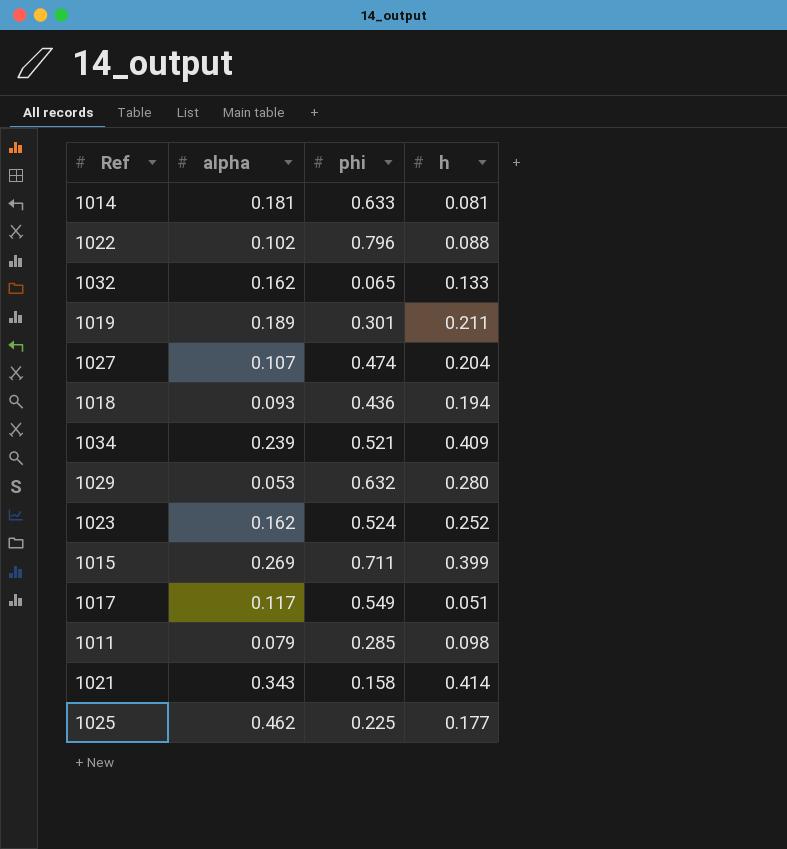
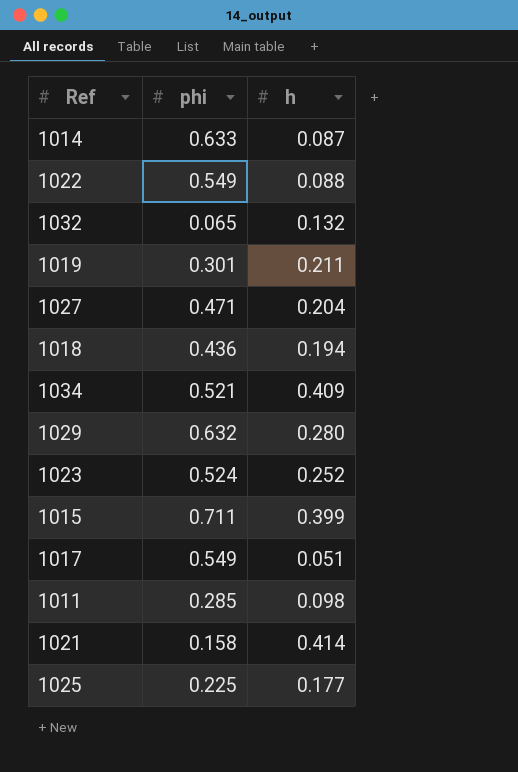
column alpha | position: 2 -> none
1014 | h: 0.081 -> 0.087
1022 | phi: 0.796 -> 0.549
1032 | h: 0.133 -> 0.132
1027 | phi: 0.474 -> 0.471

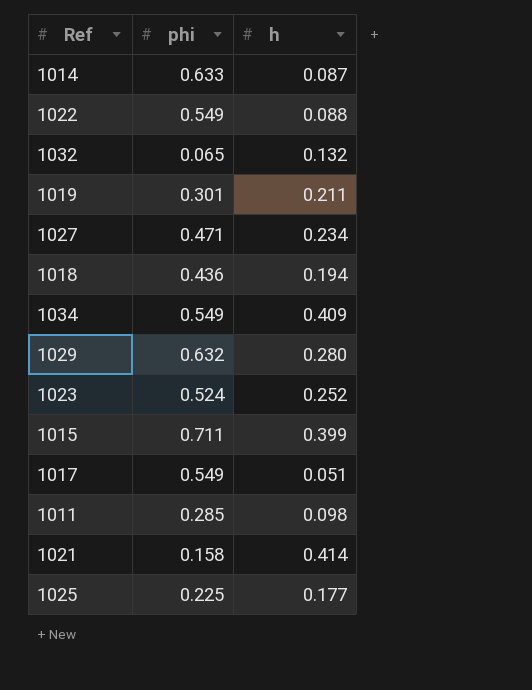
1027 | h: 0.204 -> 0.234
1034 | phi: 0.521 -> 0.549

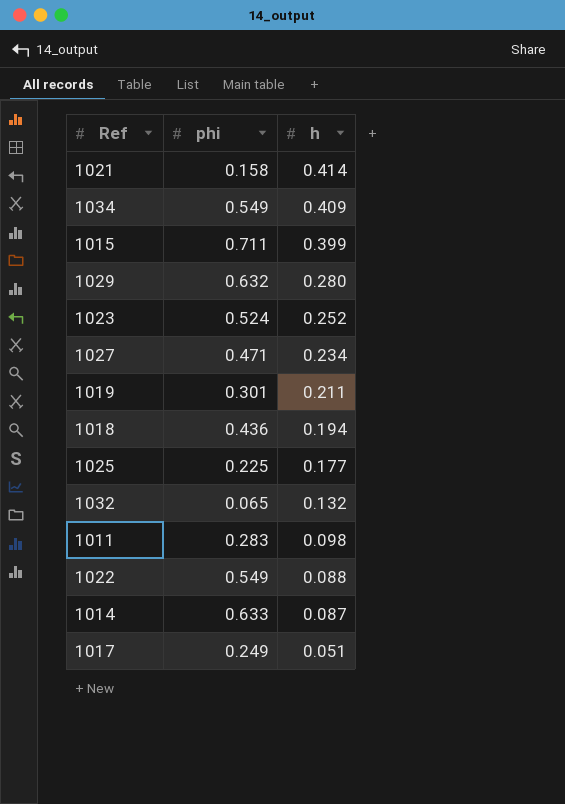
row order: none -> h descending
1011 | phi: 0.285 -> 0.283
1017 | phi: 0.549 -> 0.249

